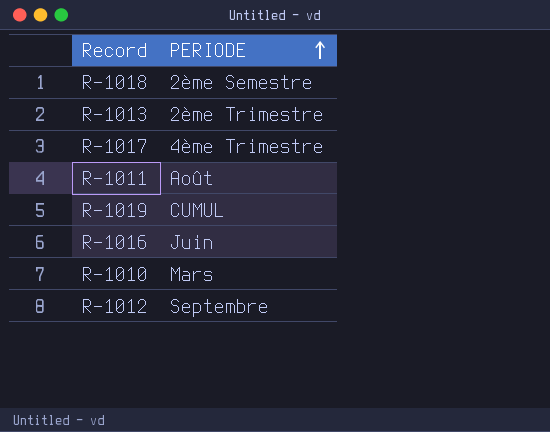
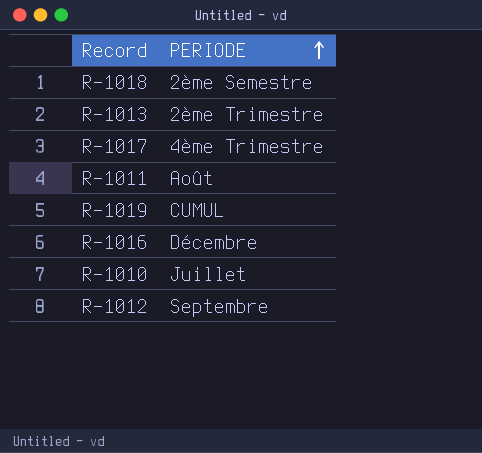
R-1016 | PERIODE: Juin -> Décembre
R-1010 | PERIODE: Mars -> Juillet

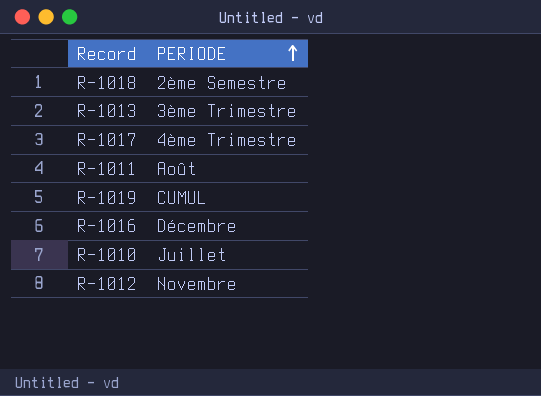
R-1013 | PERIODE: 2ème Trimestre -> 3ème Trimestre
R-1012 | PERIODE: Septembre -> Novembre

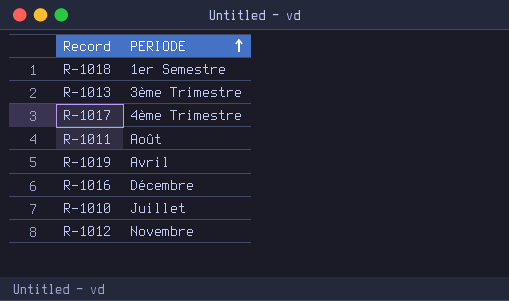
R-1018 | PERIODE: 2ème Semestre -> 1er Semestre
R-1019 | PERIODE: CUMUL -> Avril

